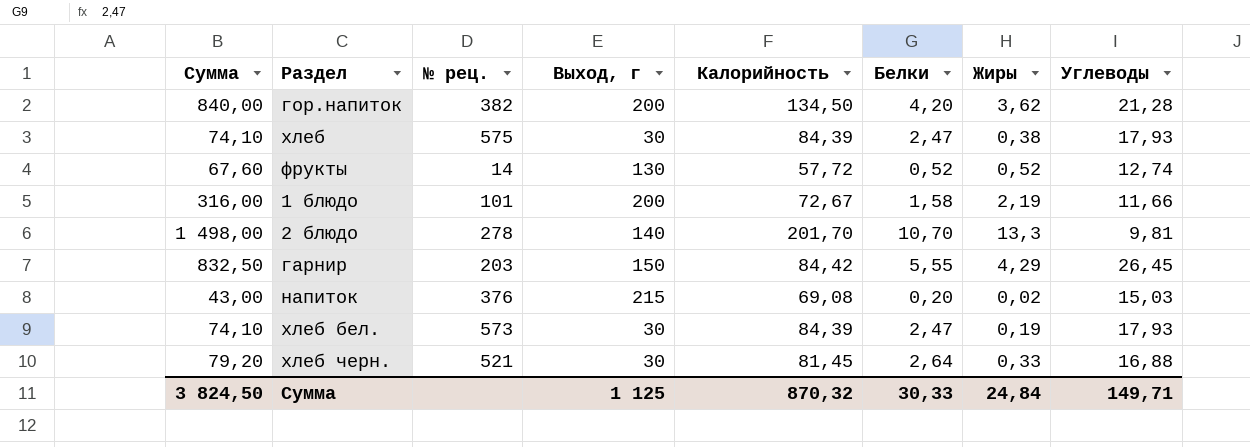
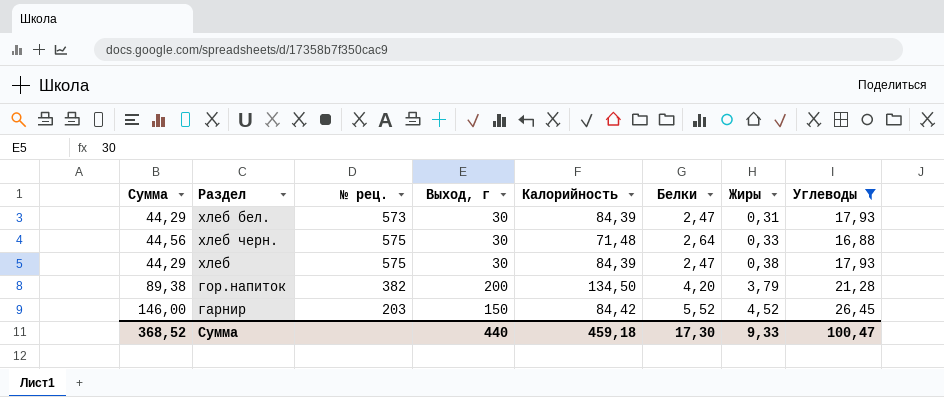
filter: none -> Углеводы >= 16,88
row order: none -> Жиры ascending
column Сумма | formula: [Выход, г] * [Белки] -> [Белки] * [Углеводы]
хлеб бел. | Жиры: 0,19 -> 0,31
хлеб черн. | № рец.: 521 -> 575
хлеб черн. | Калорийность: 81,45 -> 71,48
гор.напиток | Жиры: 3,62 -> 3,79
гарнир | Белки: 5,55 -> 5,52
гарнир | Жиры: 4,29 -> 4,52
Сумма | Сумма: 3 824,50 -> 368,52
Сумма | Выход, г: 1 125 -> 440
Сумма | Калорийность: 870,32 -> 459,18
Сумма | Белки: 30,33 -> 17,30
Сумма | Жиры: 24,84 -> 9,33
Сумма | Углеводы: 149,71 -> 100,47

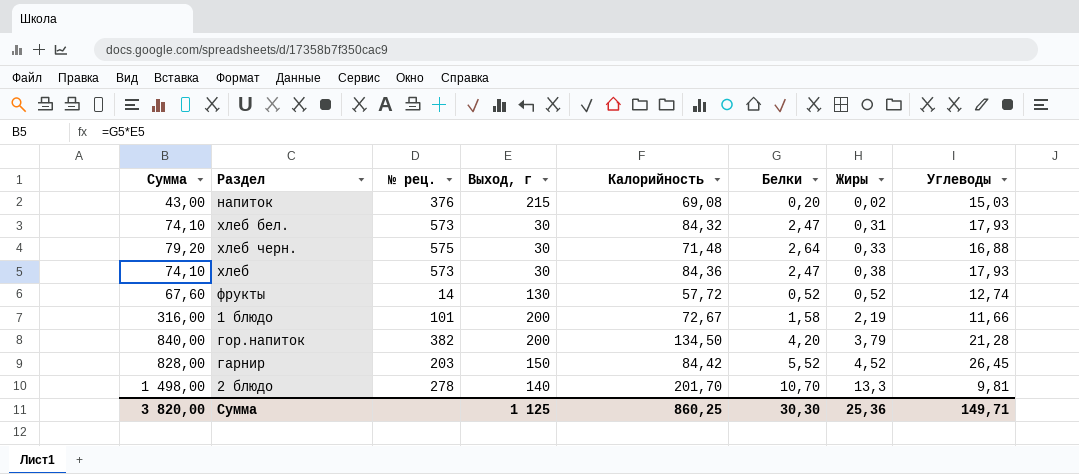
filter: Углеводы >= 16,88 -> none
column Сумма | formula: [Белки] * [Углеводы] -> [Выход, г] * [Белки]
хлеб бел. | Калорийность: 84,39 -> 84,32
хлеб | № рец.: 575 -> 573
хлеб | Калорийность: 84,39 -> 84,36
Сумма | Сумма: 368,52 -> 3 820,00
Сумма | Выход, г: 440 -> 1 125
Сумма | Калорийность: 459,18 -> 860,25
Сумма | Белки: 17,30 -> 30,30
Сумма | Жиры: 9,33 -> 25,36
Сумма | Углеводы: 100,47 -> 149,71

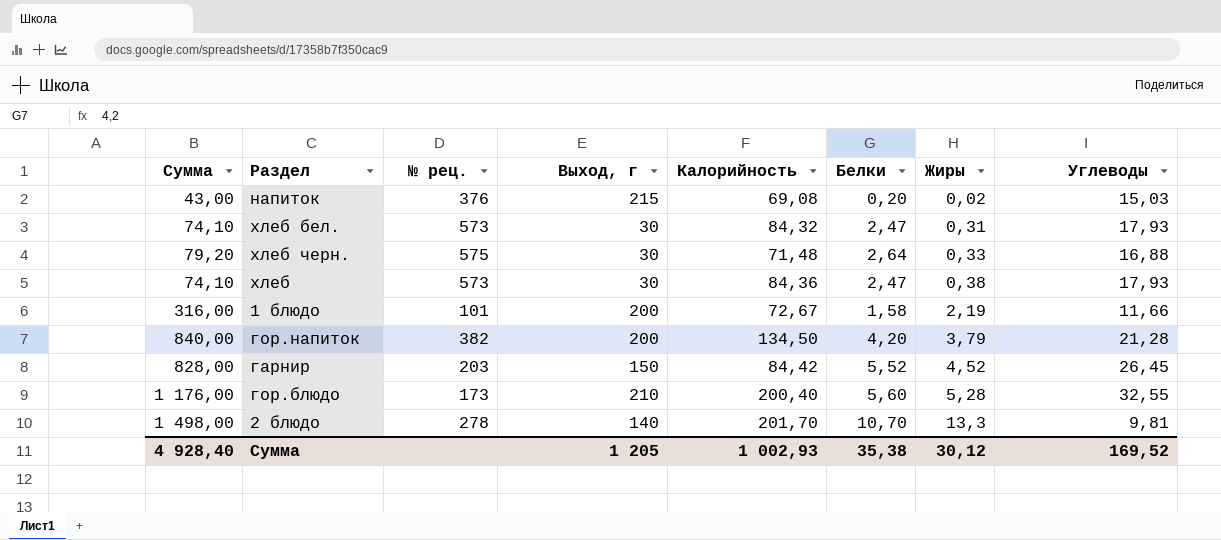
row фрукты: 67,60 | 14 | 130 | 57,72 | 0,52 | 0,52 | 12,74 -> none
row гор.блюдо: none -> 1 176,00 | 173 | 210 | 200,40 | 5,60 | 5,28 | 32,55
Сумма | Сумма: 3 820,00 -> 4 928,40
Сумма | Выход, г: 1 125 -> 1 205
Сумма | Калорийность: 860,25 -> 1 002,93
Сумма | Белки: 30,30 -> 35,38
Сумма | Жиры: 25,36 -> 30,12
Сумма | Углеводы: 149,71 -> 169,52

